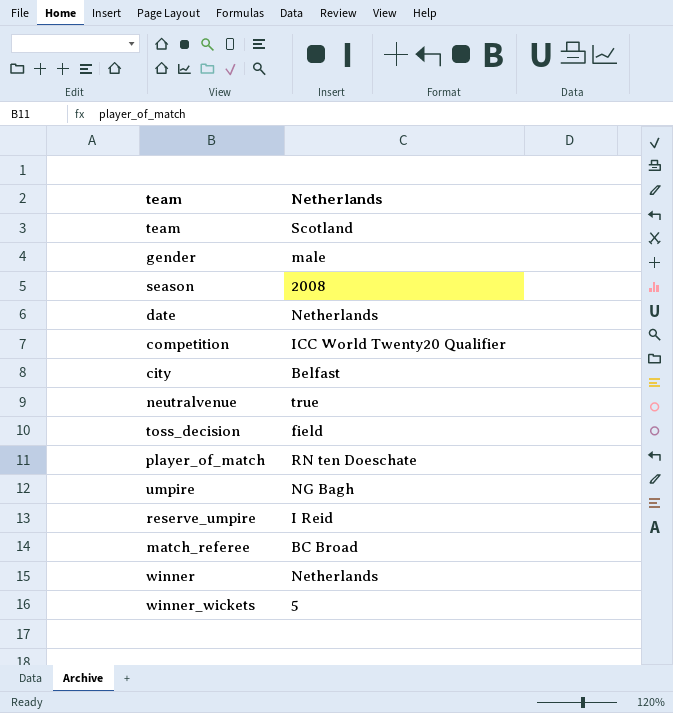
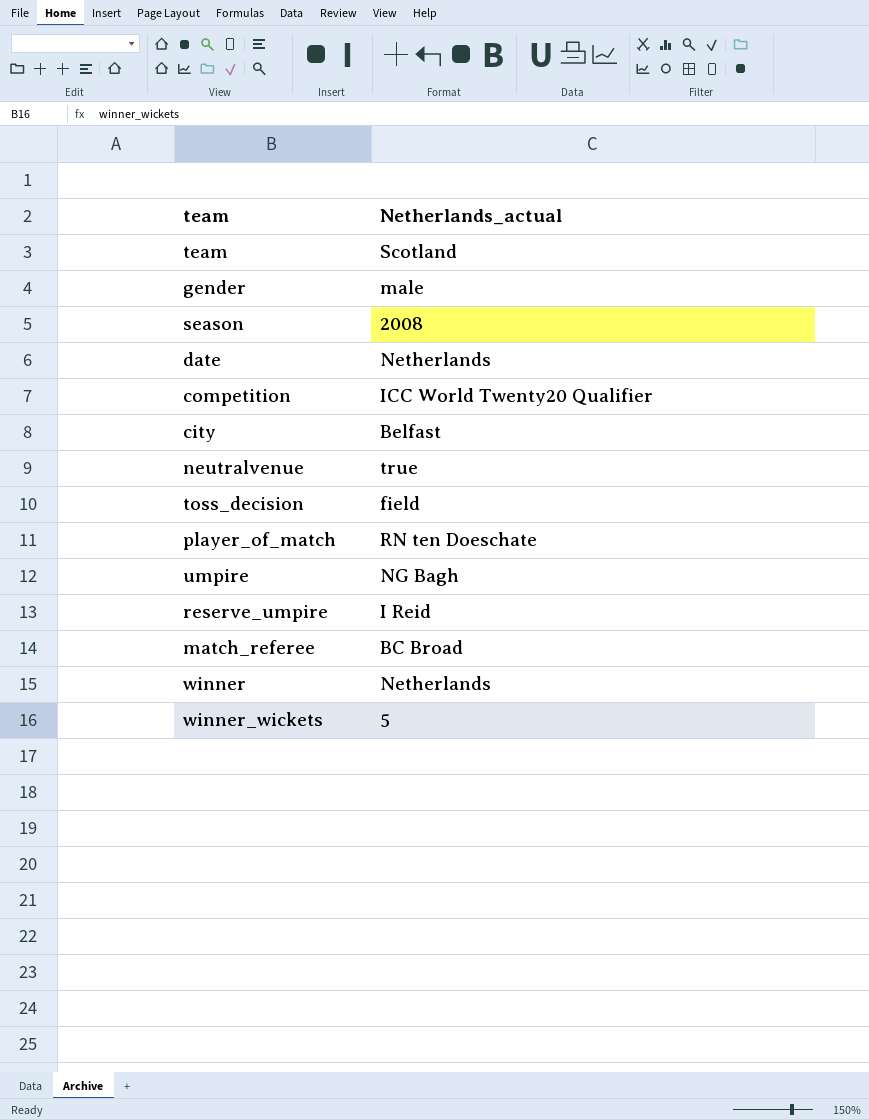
column name: Netherlands -> Netherlands_actual

